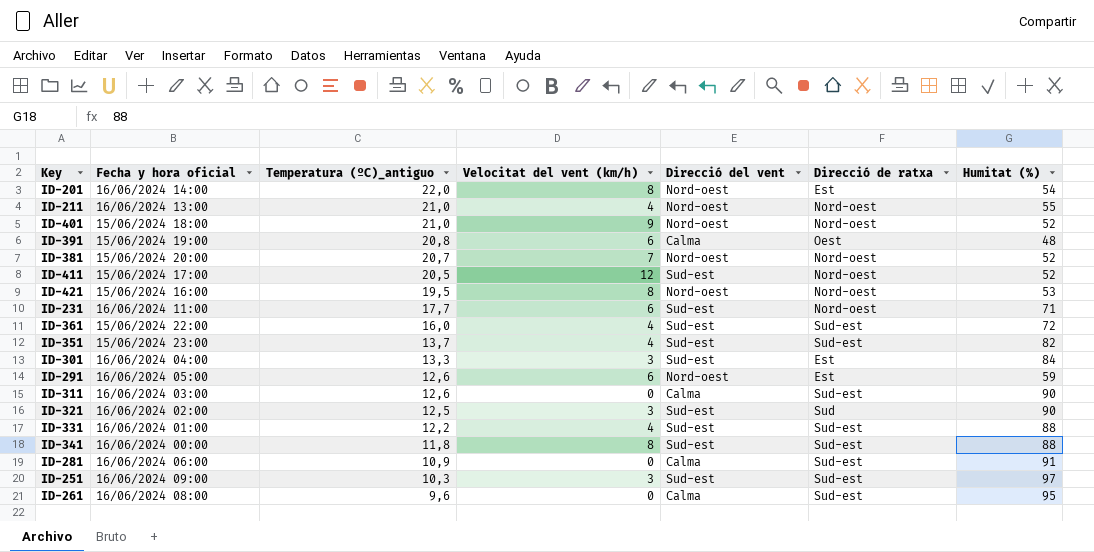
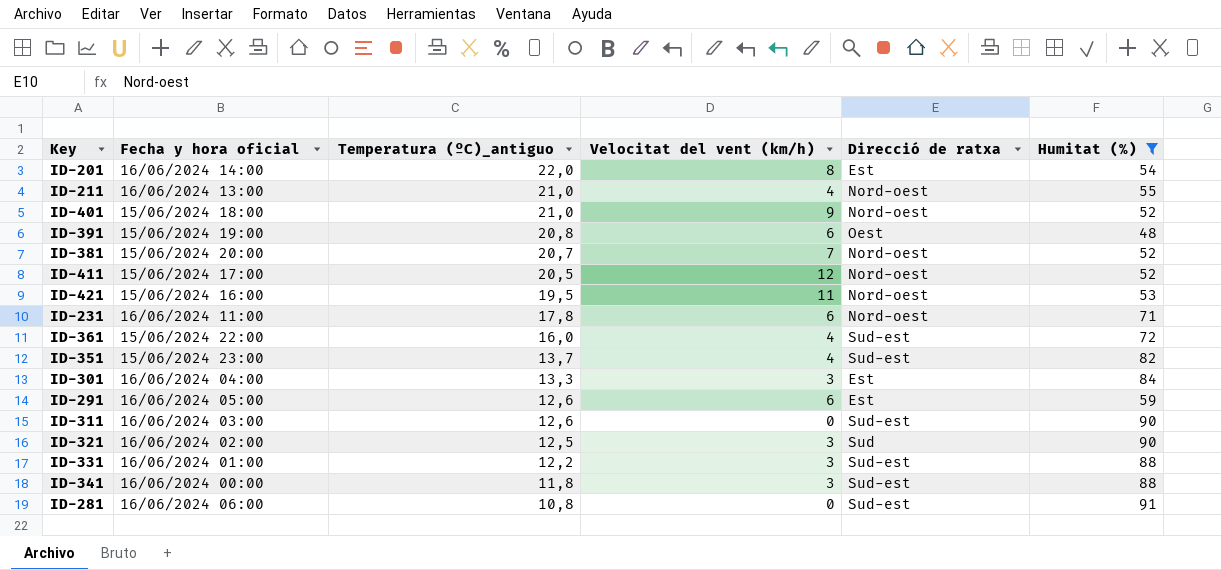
filter: none -> Humitat (%) <= 91
column Direcció del vent | position: 5 -> none
ID-421 | Velocitat del vent (km/h): 8 -> 11
ID-231 | Temperatura (ºC)_antiguo: 17,7 -> 17,8
ID-331 | Velocitat del vent (km/h): 4 -> 3
ID-341 | Velocitat del vent (km/h): 8 -> 3
ID-281 | Temperatura (ºC)_antiguo: 10,9 -> 10,8

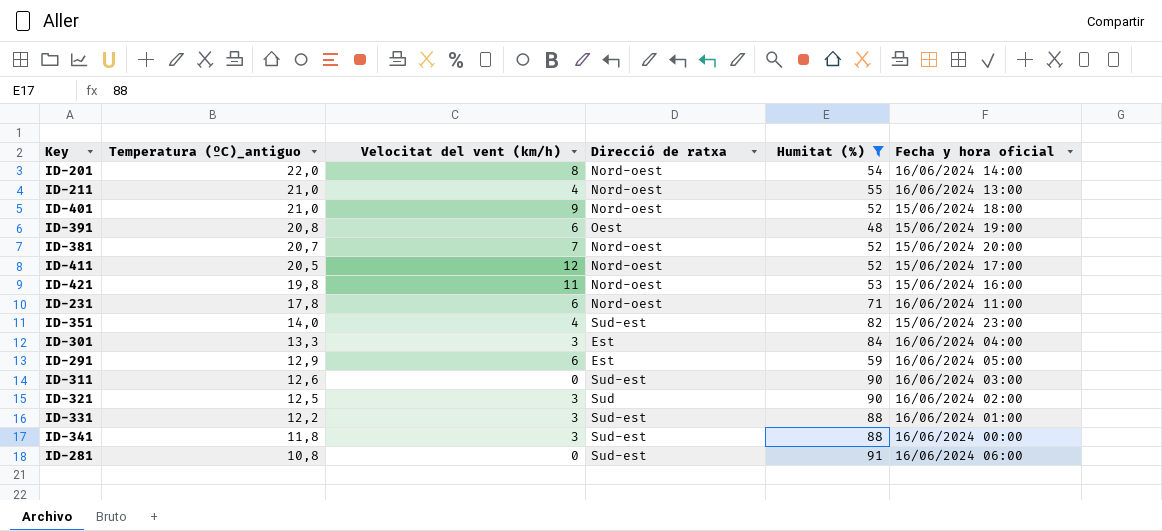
column Fecha y hora oficial | position: 2 -> 6
row ID-361: 15/06/2024 22:00 | 16,0 | 4 | Sud-est | 72 -> none
ID-201 | Direcció de ratxa: Est -> Nord-oest
ID-421 | Temperatura (ºC)_antiguo: 19,5 -> 19,8
ID-351 | Temperatura (ºC)_antiguo: 13,7 -> 14,0
ID-291 | Temperatura (ºC)_antiguo: 12,6 -> 12,9

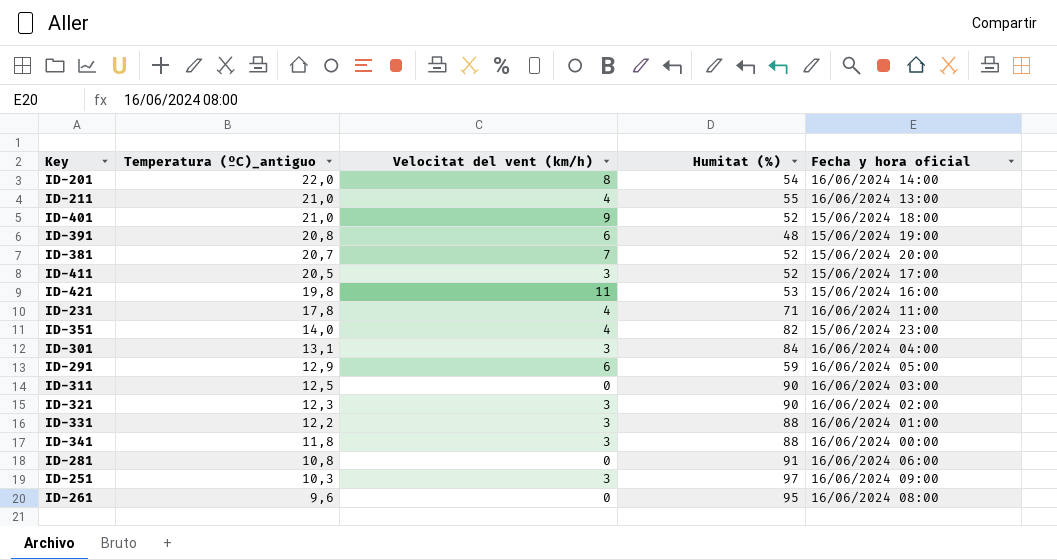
filter: Humitat (%) <= 91 -> none
column Direcció de ratxa | position: 4 -> none
ID-411 | Velocitat del vent (km/h): 12 -> 3
ID-231 | Velocitat del vent (km/h): 6 -> 4
ID-301 | Temperatura (ºC)_antiguo: 13,3 -> 13,1
ID-311 | Temperatura (ºC)_antiguo: 12,6 -> 12,5
ID-321 | Temperatura (ºC)_antiguo: 12,5 -> 12,3

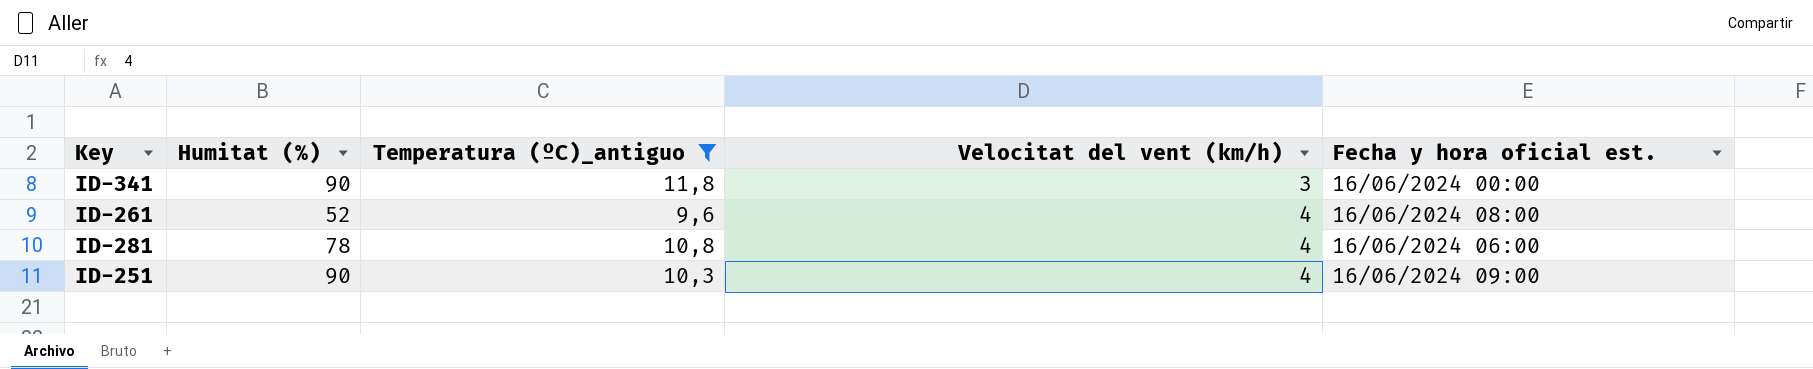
filter: none -> Temperatura (ºC)_antiguo <= 11,8
row order: Temperatura (ºC)_antiguo descending -> Velocitat del vent (km/h) ascending
column Humitat (%) | position: 4 -> 2
column name: Fecha y hora oficial -> Fecha y hora oficial est.
ID-341 | Humitat (%): 88 -> 90
ID-261 | Humitat (%): 95 -> 52
ID-261 | Velocitat del vent (km/h): 0 -> 4
ID-281 | Humitat (%): 91 -> 78
ID-281 | Velocitat del vent (km/h): 0 -> 4
ID-251 | Humitat (%): 97 -> 90
ID-251 | Velocitat del vent (km/h): 3 -> 4

